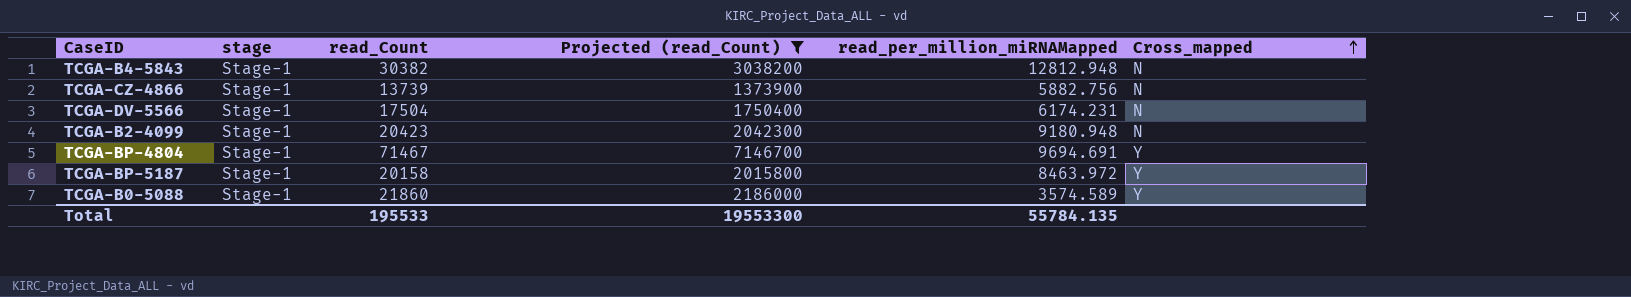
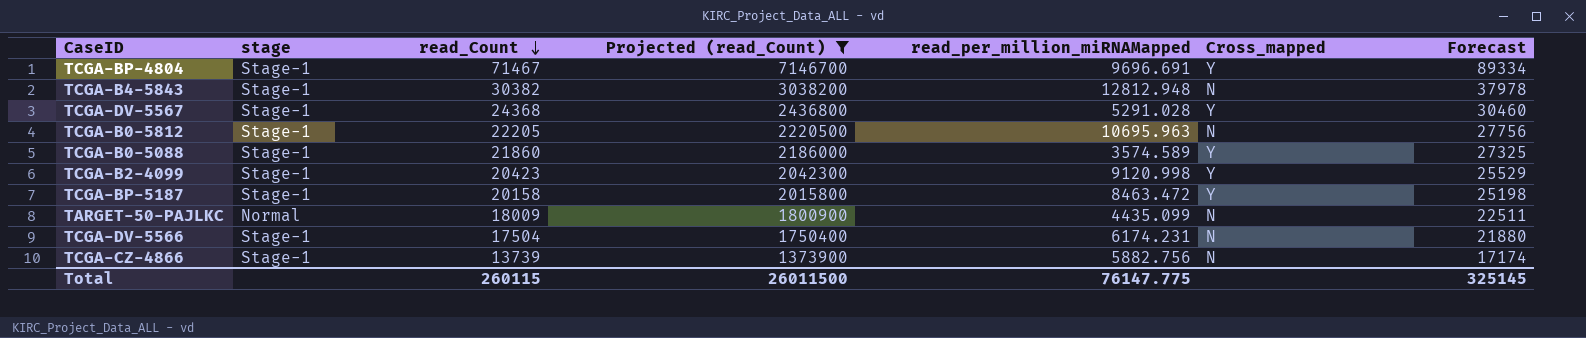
row order: Cross_mapped ascending -> read_Count descending
column Forecast | formula: none -> [read_Count] * 1.25
TCGA-BP-4804 | read_per_million_miRNAMapped: 9694.691 -> 9696.691
row TCGA-DV-5567: none -> Stage-1 | 24368 | 2436800 | 5291.028 | Y | 30460
row TCGA-B0-5812: none -> Stage-1 | 22205 | 2220500 | 10695.963 | N | 27756
TCGA-B2-4099 | read_per_million_miRNAMapped: 9180.948 -> 9120.998
TCGA-B2-4099 | Cross_mapped: N -> Y
TCGA-BP-5187 | read_per_million_miRNAMapped: 8463.972 -> 8463.472
row TARGET-50-PAJLKC: none -> Normal | 18009 | 1800900 | 4435.099 | N | 22511
Total | read_Count: 195533 -> 260115
Total | Projected (read_Count): 19553300 -> 26011500
Total | read_per_million_miRNAMapped: 55784.135 -> 76147.775

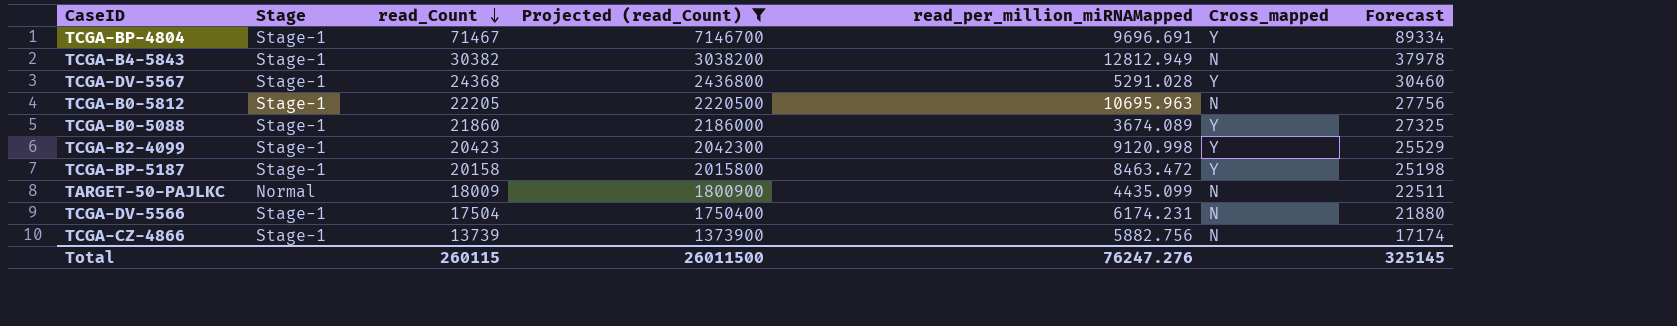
column name: stage -> Stage
TCGA-B4-5843 | read_per_million_miRNAMapped: 12812.948 -> 12812.949
TCGA-B0-5088 | read_per_million_miRNAMapped: 3574.589 -> 3674.089
Total | read_per_million_miRNAMapped: 76147.775 -> 76247.276

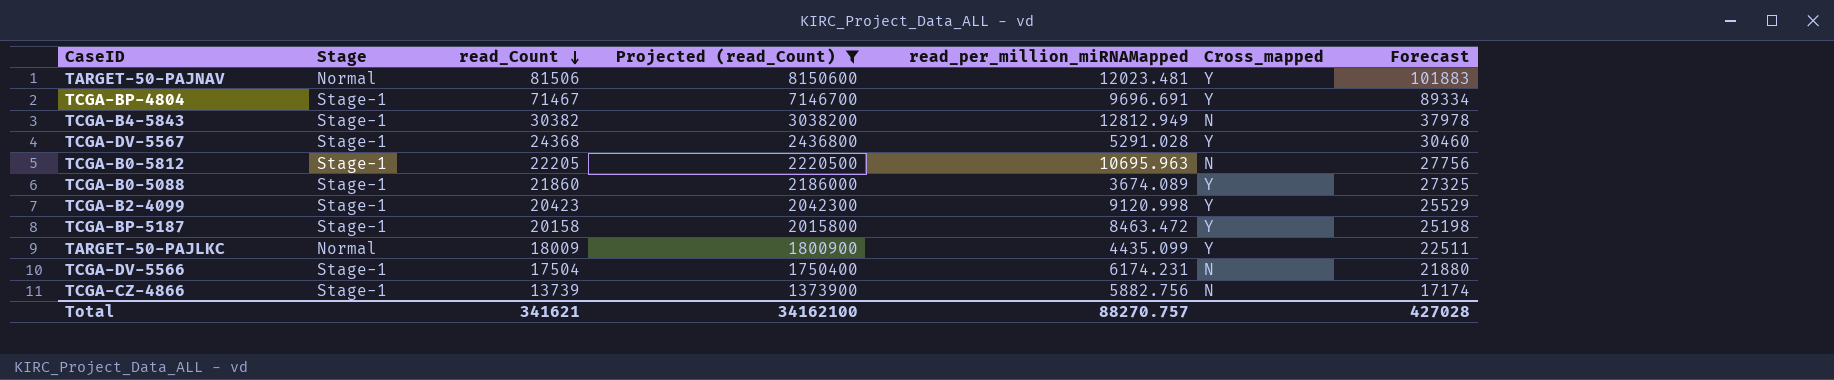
row TARGET-50-PAJNAV: none -> Normal | 81506 | 8150600 | 12023.481 | Y | 101883
TARGET-50-PAJLKC | Cross_mapped: N -> Y
Total | read_Count: 260115 -> 341621
Total | Projected (read_Count): 26011500 -> 34162100
Total | read_per_million_miRNAMapped: 76247.276 -> 88270.757
Total | Forecast: 325145 -> 427028

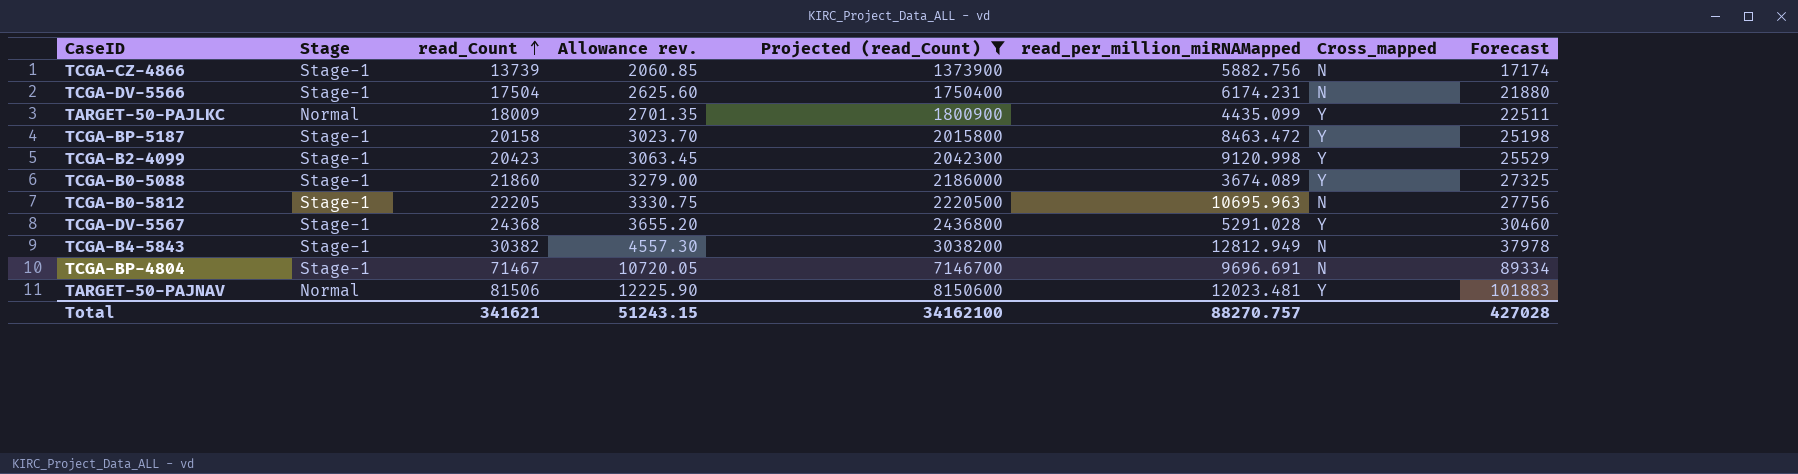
row order: read_Count descending -> read_Count ascending
column Allowance rev. | formula: none -> [read_Count] * 0.15
TCGA-BP-4804 | Cross_mapped: Y -> N

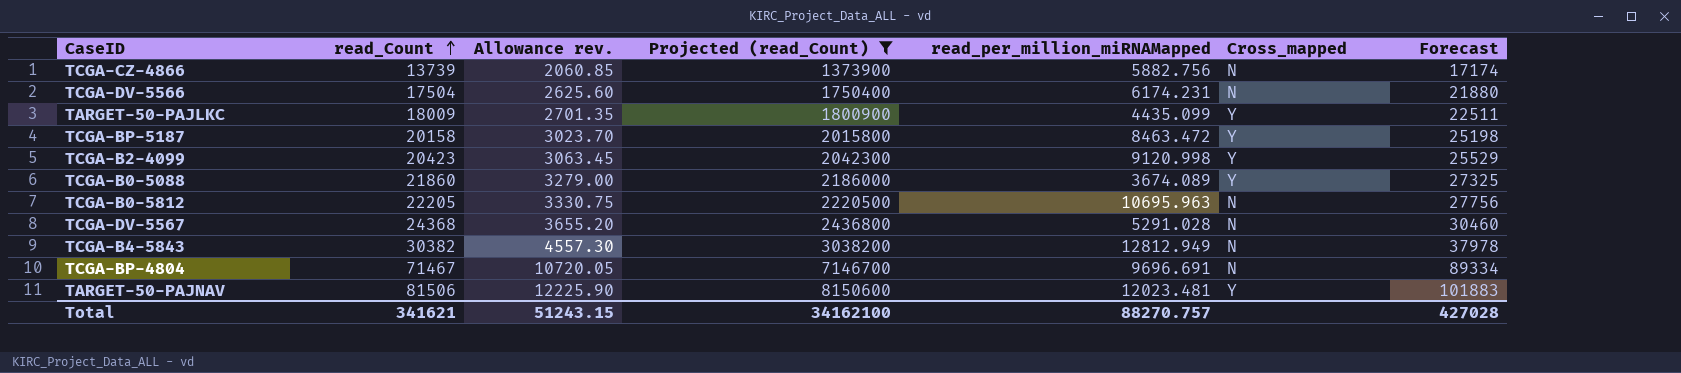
column Stage | position: 2 -> none
TCGA-DV-5567 | Cross_mapped: Y -> N

